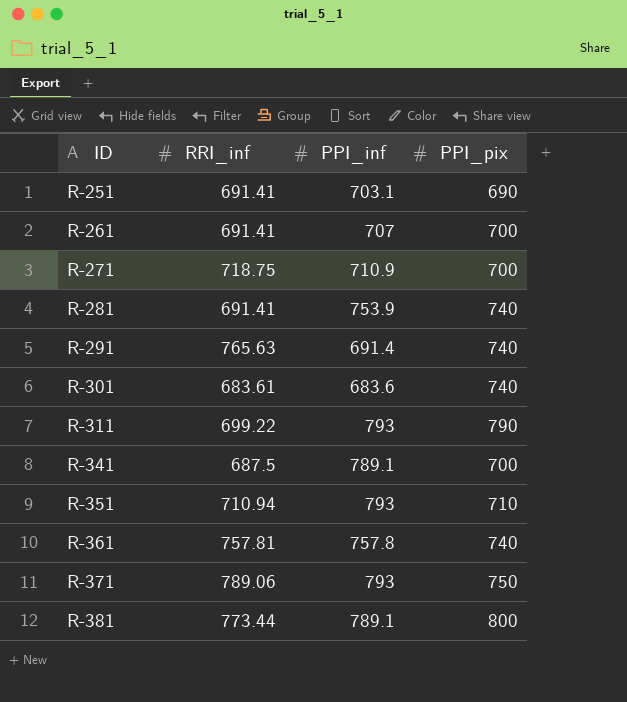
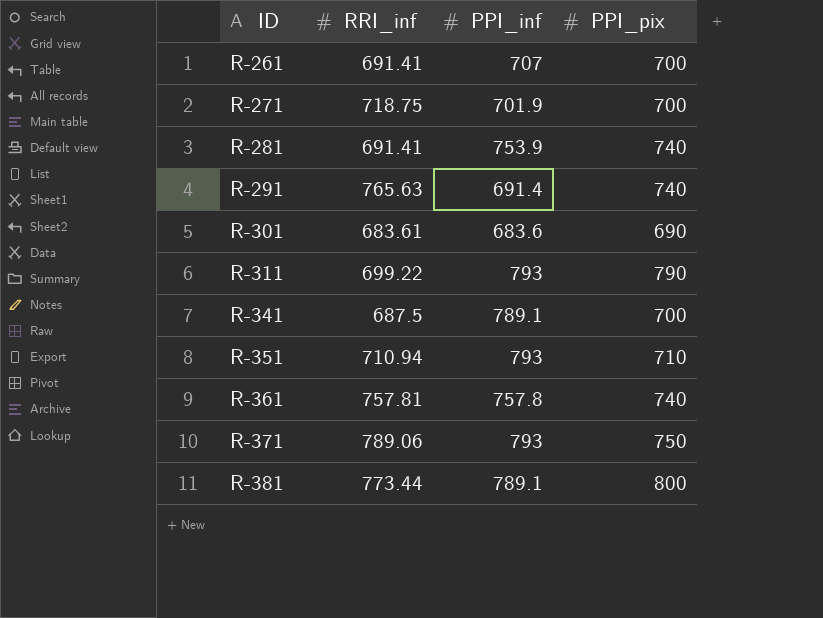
row R-251: 691.41 | 703.1 | 690 -> none
R-271 | PPI_inf: 710.9 -> 701.9
R-301 | PPI_pix: 740 -> 690

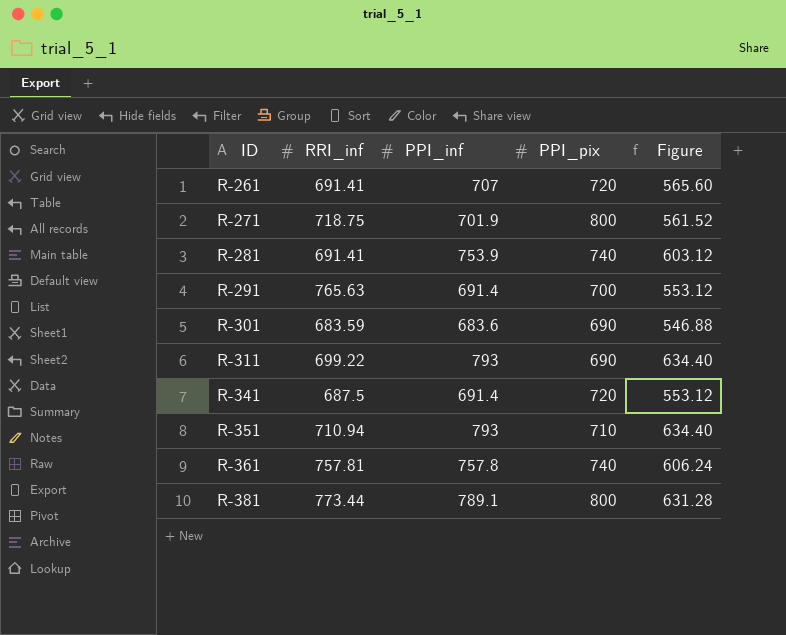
column Figure | formula: none -> [PPI_inf] * 0.8
row R-371: 789.06 | 793 | 750 -> none
R-261 | PPI_pix: 700 -> 720
R-271 | PPI_pix: 700 -> 800
R-291 | PPI_pix: 740 -> 700
R-301 | RRI_inf: 683.61 -> 683.59
R-311 | PPI_pix: 790 -> 690
R-341 | PPI_inf: 789.1 -> 691.4
R-341 | PPI_pix: 700 -> 720

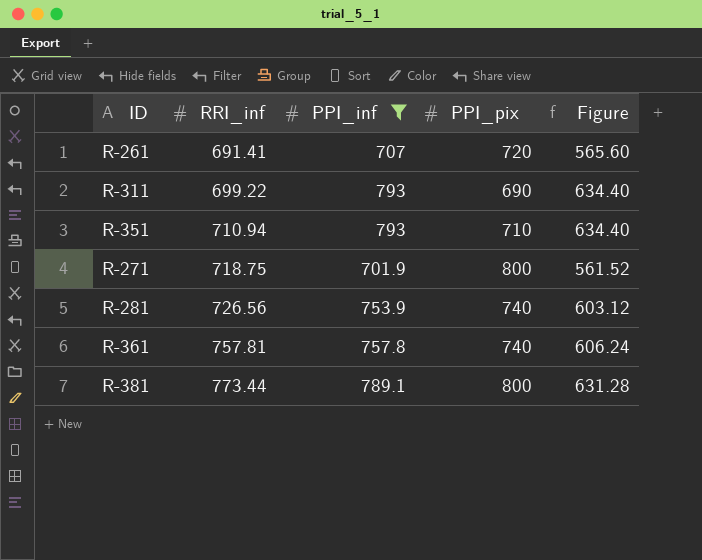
filter: none -> PPI_inf >= 701.9
row order: ID ascending -> RRI_inf ascending
R-281 | RRI_inf: 691.41 -> 726.56

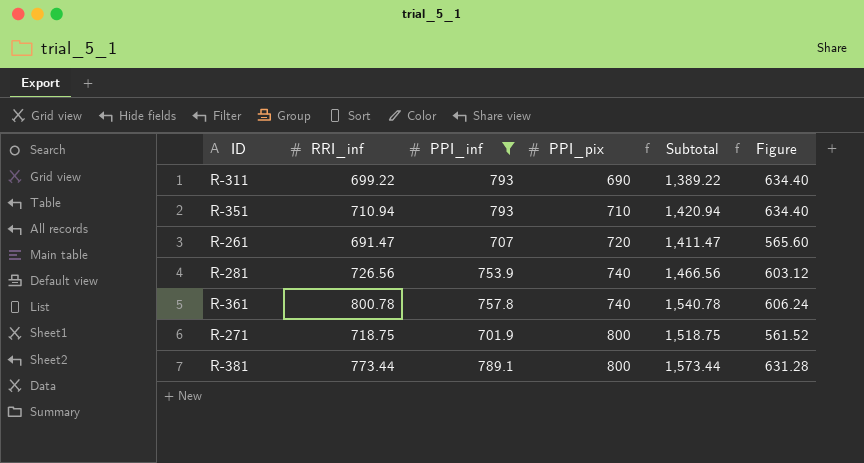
row order: RRI_inf ascending -> PPI_pix ascending
column Subtotal | formula: none -> [RRI_inf] + [PPI_pix]
R-261 | RRI_inf: 691.41 -> 691.47
R-361 | RRI_inf: 757.81 -> 800.78

